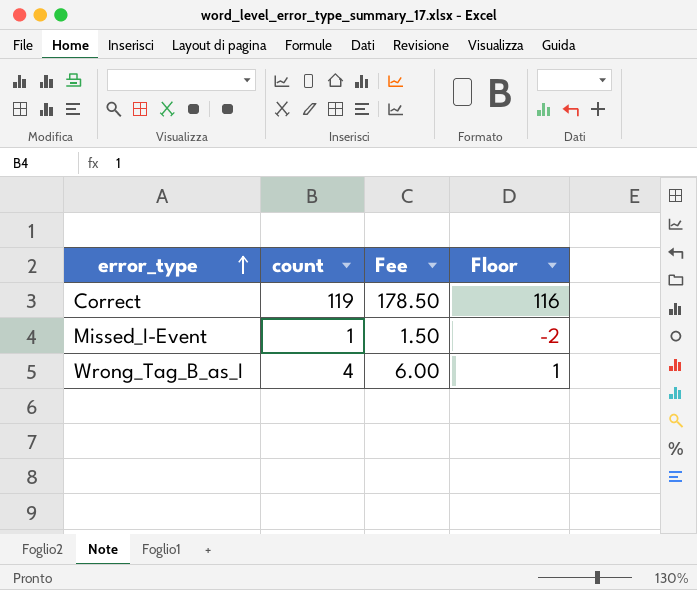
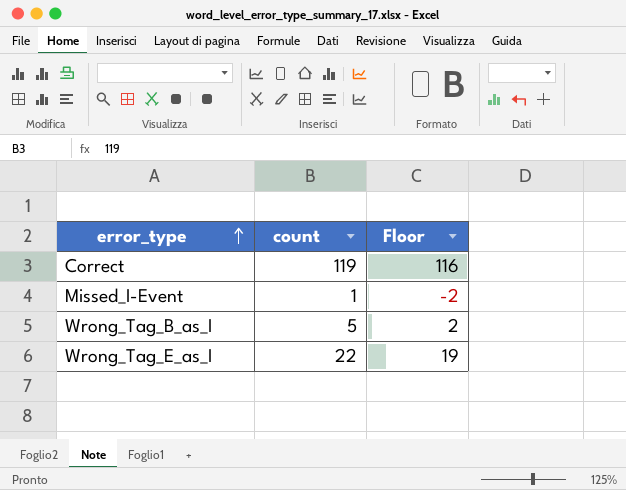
column Fee | formula: [count] * 1.5 -> none
Wrong_Tag_B_as_I | count: 4 -> 5
Wrong_Tag_B_as_I | Floor: 1 -> 2
row Wrong_Tag_E_as_I: none -> 22 | 19

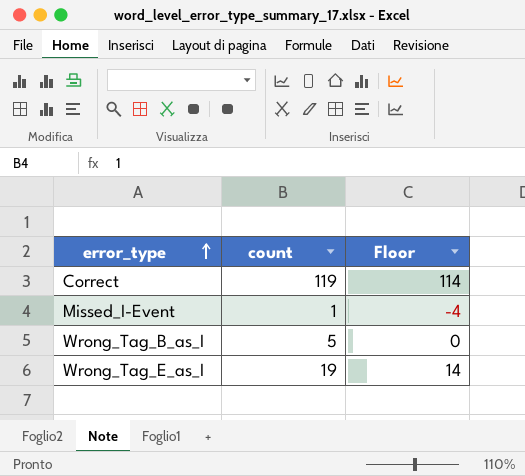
column Floor | formula: [count] - 3 -> [count] - 5
Wrong_Tag_E_as_I | count: 22 -> 19

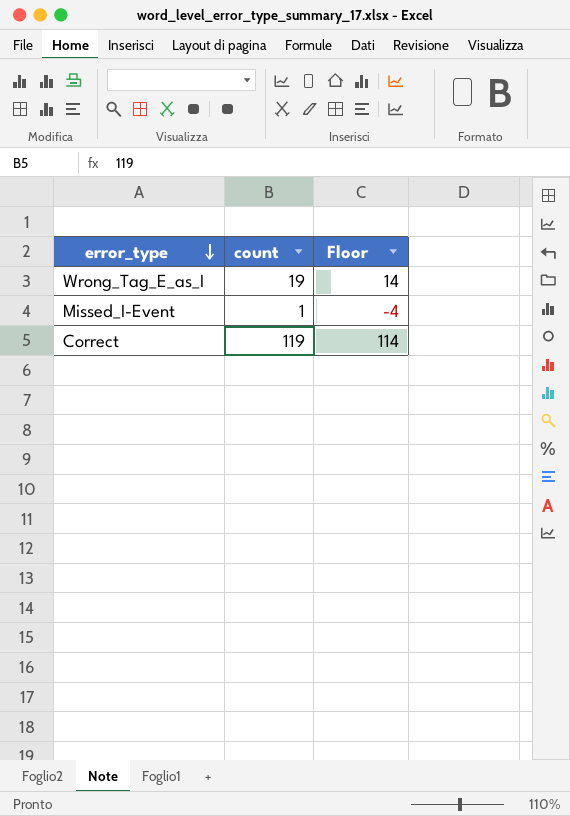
row order: error_type ascending -> error_type descending
row Wrong_Tag_B_as_I: 5 | 0 -> none

